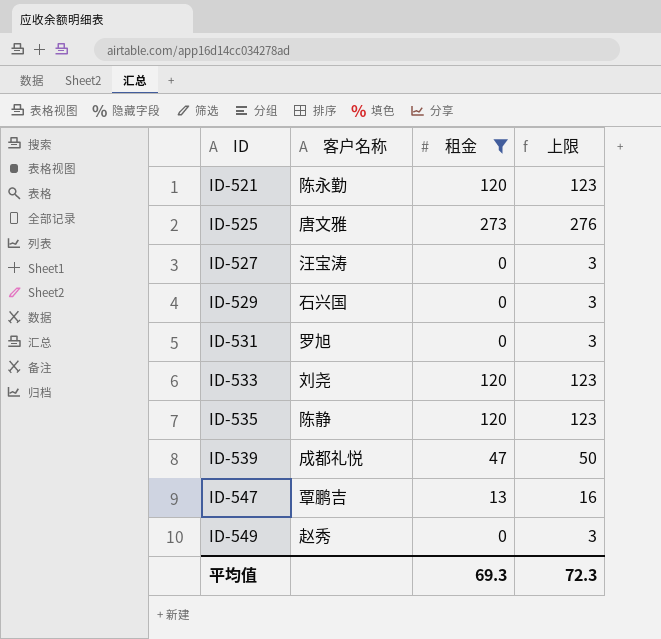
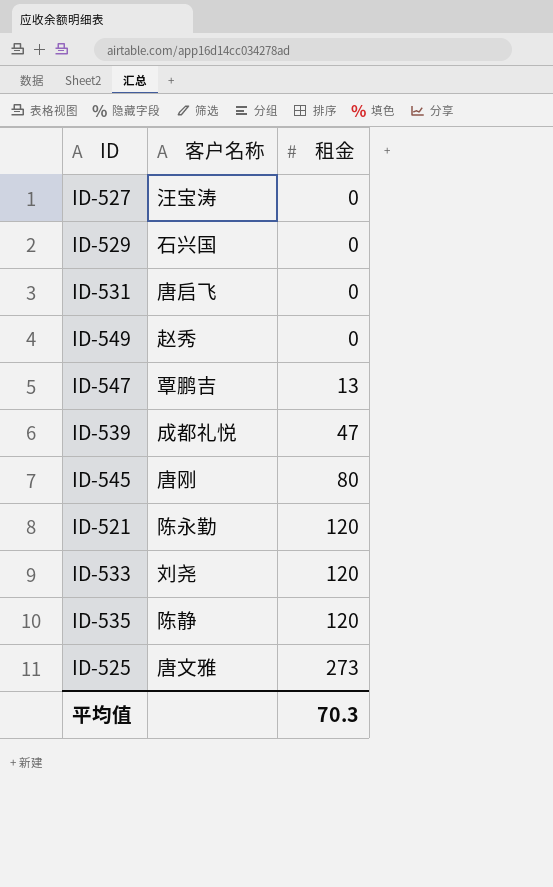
filter: 租金 != 80 -> none
row order: ID ascending -> 租金 ascending
column 上限 | formula: [租金] + 3 -> none
ID-531 | 客户名称: 罗旭 -> 唐启飞
平均值 | 租金: 69.3 -> 70.3

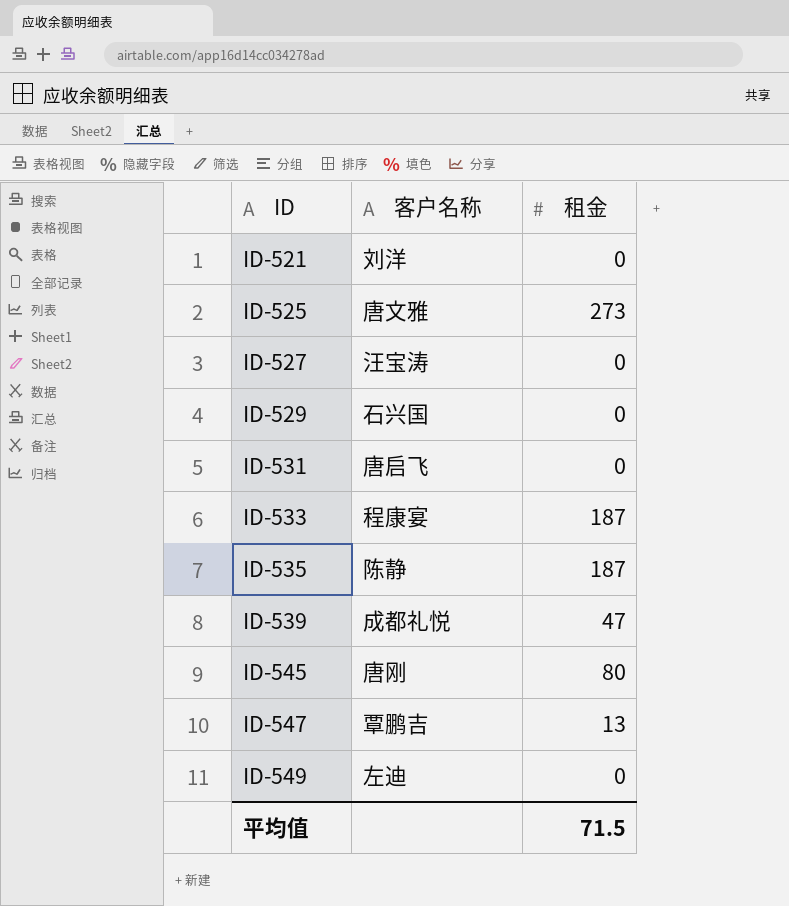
row order: 租金 ascending -> ID ascending
ID-521 | 客户名称: 陈永勤 -> 刘洋
ID-521 | 租金: 120 -> 0
ID-533 | 客户名称: 刘尧 -> 程康宴
ID-533 | 租金: 120 -> 187
ID-535 | 租金: 120 -> 187
ID-549 | 客户名称: 赵秀 -> 左迪
平均值 | 租金: 70.3 -> 71.5

